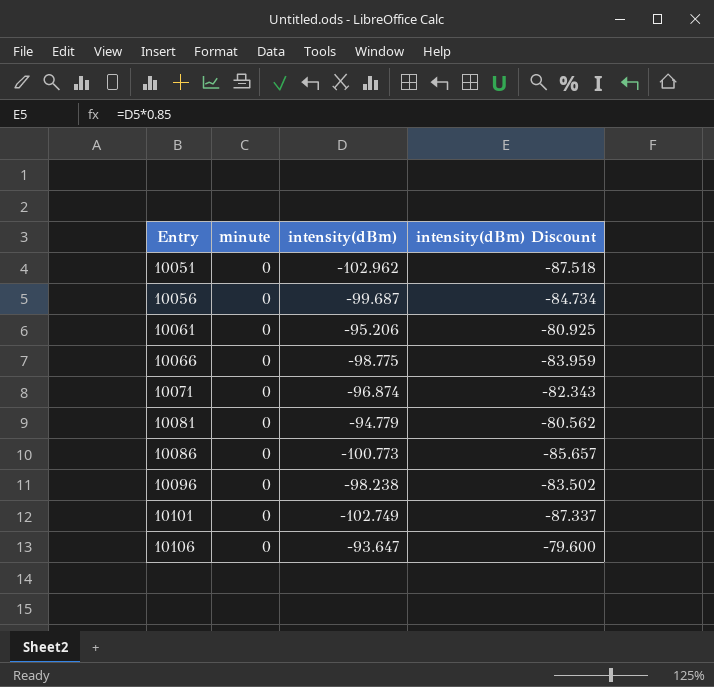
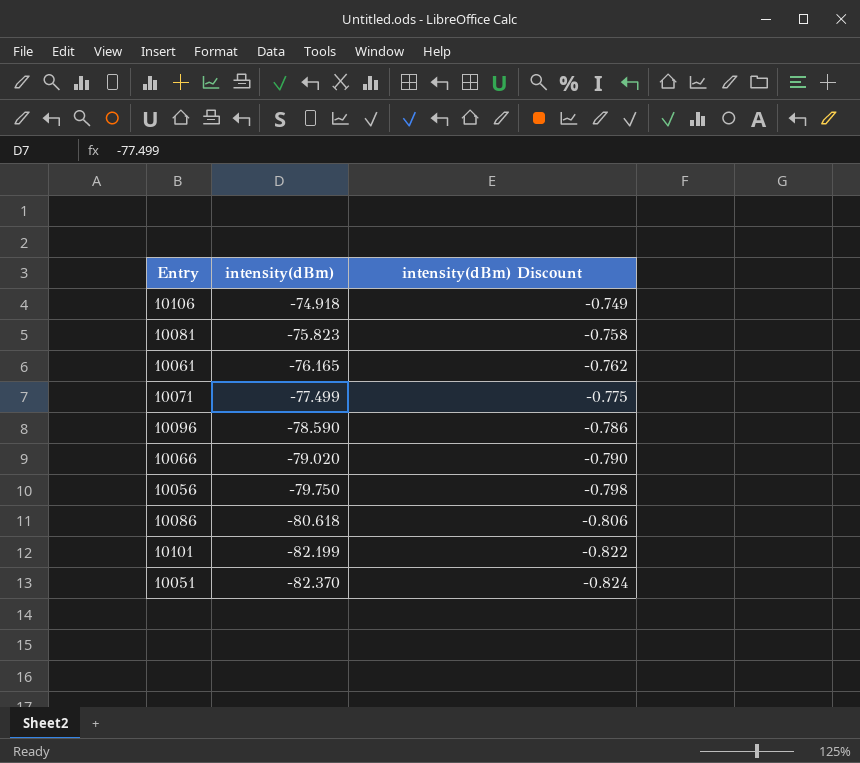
row order: Entry ascending -> intensity(dBm) descending
column minute | position: 2 -> none
column intensity(dBm) Discount | formula: [intensity(dBm)] * 0.85 -> [intensity(dBm)] * 0.01
10106 | intensity(dBm): -93.647 -> -74.918
10081 | intensity(dBm): -94.779 -> -75.823
10061 | intensity(dBm): -95.206 -> -76.165
10071 | intensity(dBm): -96.874 -> -77.499
10096 | intensity(dBm): -98.238 -> -78.590
10066 | intensity(dBm): -98.775 -> -79.020
10056 | intensity(dBm): -99.687 -> -79.750
10086 | intensity(dBm): -100.773 -> -80.618
10101 | intensity(dBm): -102.749 -> -82.199
10051 | intensity(dBm): -102.962 -> -82.370

